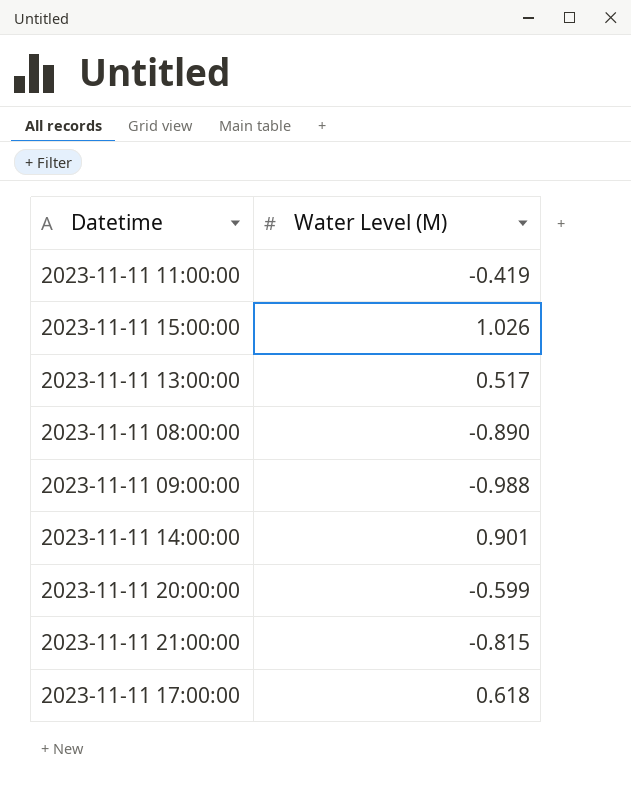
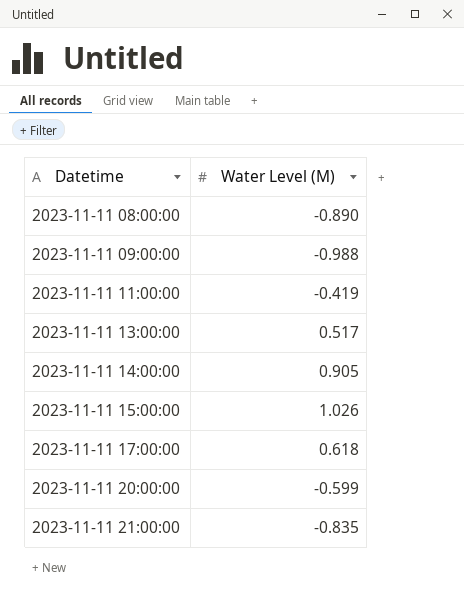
row order: none -> Datetime ascending
2023-11-11 14:00:00 | Water Level (M): 0.901 -> 0.905
2023-11-11 21:00:00 | Water Level (M): -0.815 -> -0.835

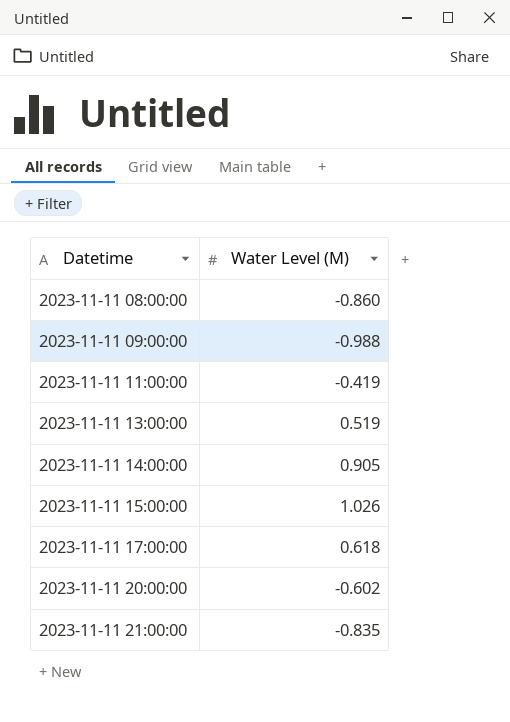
2023-11-11 08:00:00 | Water Level (M): -0.890 -> -0.860
2023-11-11 13:00:00 | Water Level (M): 0.517 -> 0.519
2023-11-11 20:00:00 | Water Level (M): -0.599 -> -0.602

